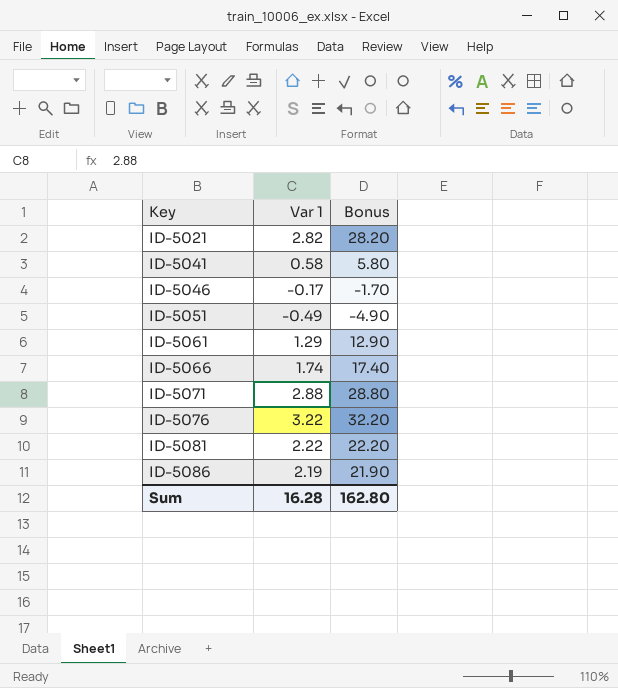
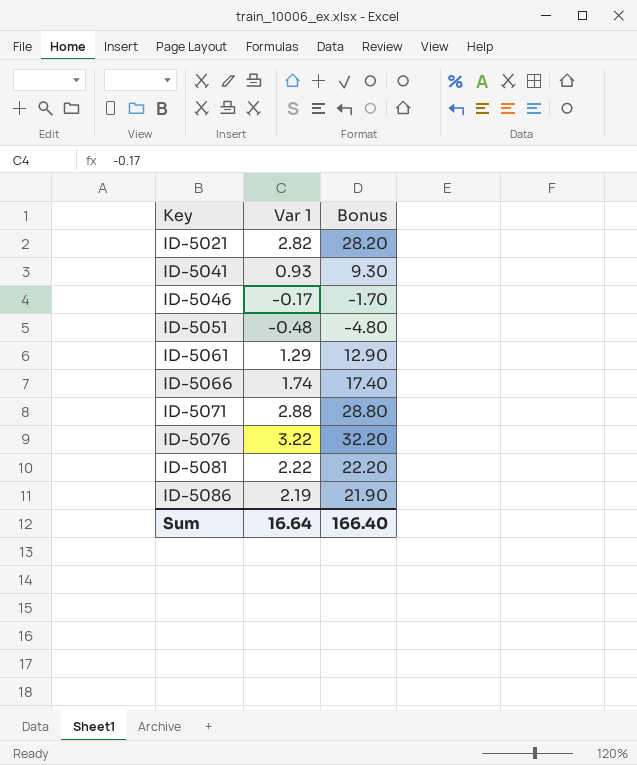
ID-5041 | Var 1: 0.58 -> 0.93
ID-5041 | Bonus: 5.80 -> 9.30
ID-5051 | Var 1: -0.49 -> -0.48
ID-5051 | Bonus: -4.90 -> -4.80
Sum | Var 1: 16.28 -> 16.64
Sum | Bonus: 162.80 -> 166.40

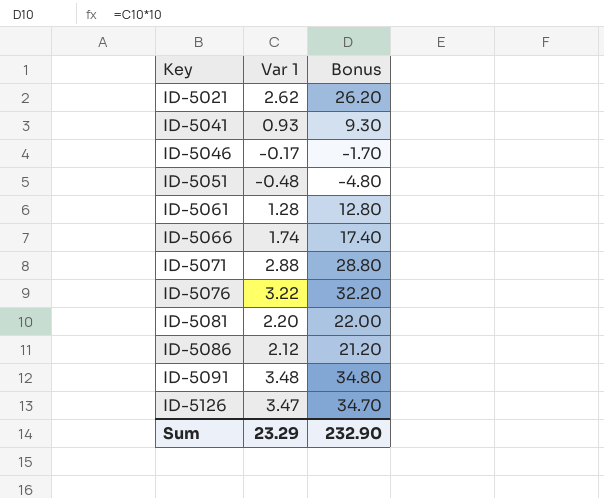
ID-5021 | Var 1: 2.82 -> 2.62
ID-5021 | Bonus: 28.20 -> 26.20
ID-5061 | Var 1: 1.29 -> 1.28
ID-5061 | Bonus: 12.90 -> 12.80
ID-5081 | Var 1: 2.22 -> 2.20
ID-5081 | Bonus: 22.20 -> 22.00
ID-5086 | Var 1: 2.19 -> 2.12
ID-5086 | Bonus: 21.90 -> 21.20
row ID-5091: none -> 3.48 | 34.80
row ID-5126: none -> 3.47 | 34.70
Sum | Var 1: 16.64 -> 23.29
Sum | Bonus: 166.40 -> 232.90

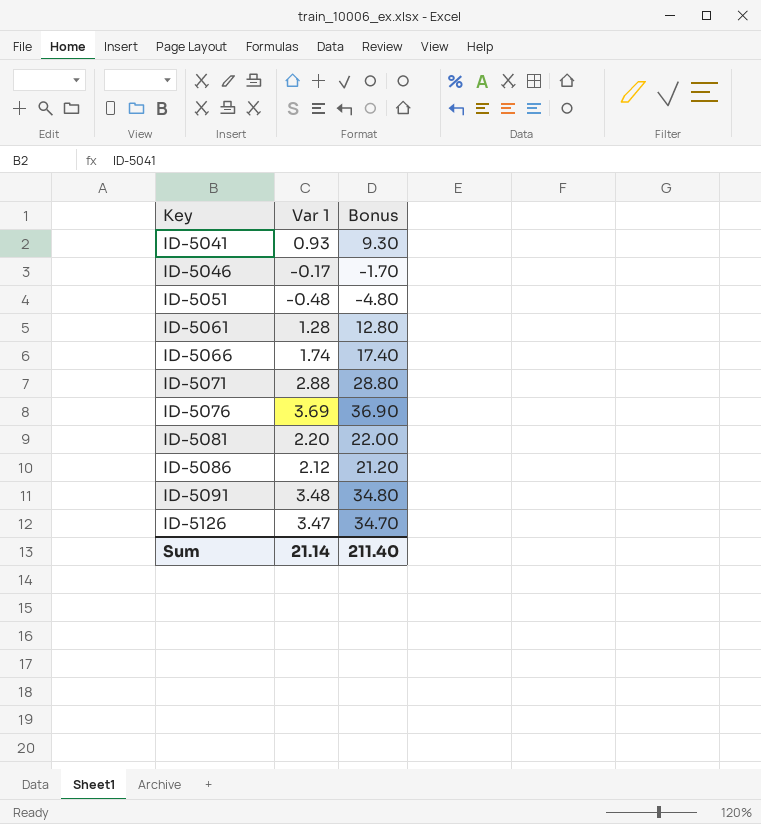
row ID-5021: 2.62 | 26.20 -> none
ID-5076 | Var 1: 3.22 -> 3.69
ID-5076 | Bonus: 32.20 -> 36.90
Sum | Var 1: 23.29 -> 21.14
Sum | Bonus: 232.90 -> 211.40

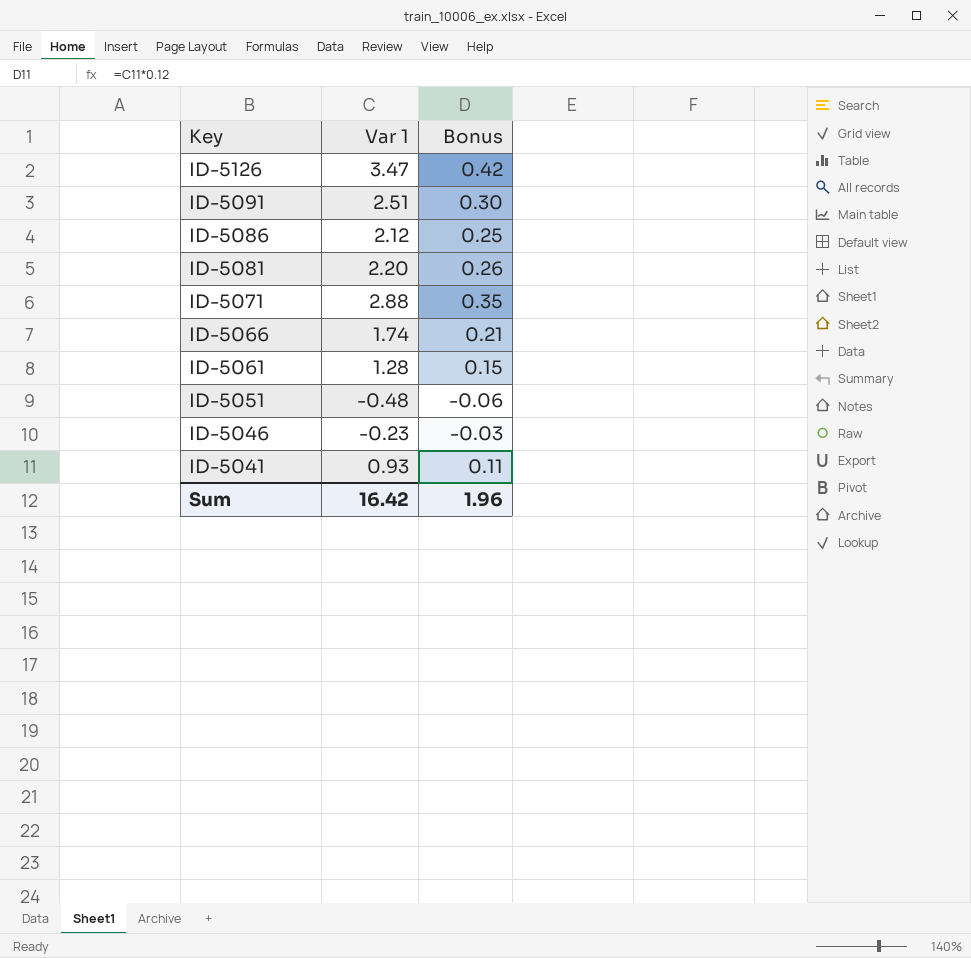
row order: Key ascending -> Key descending
column Bonus | formula: [Var 1] * 10 -> [Var 1] * 0.12
row ID-5076: 3.69 | 36.90 -> none
ID-5091 | Var 1: 3.48 -> 2.51
ID-5046 | Var 1: -0.17 -> -0.23
Sum | Var 1: 21.14 -> 16.42
Sum | Bonus: 211.40 -> 1.96

